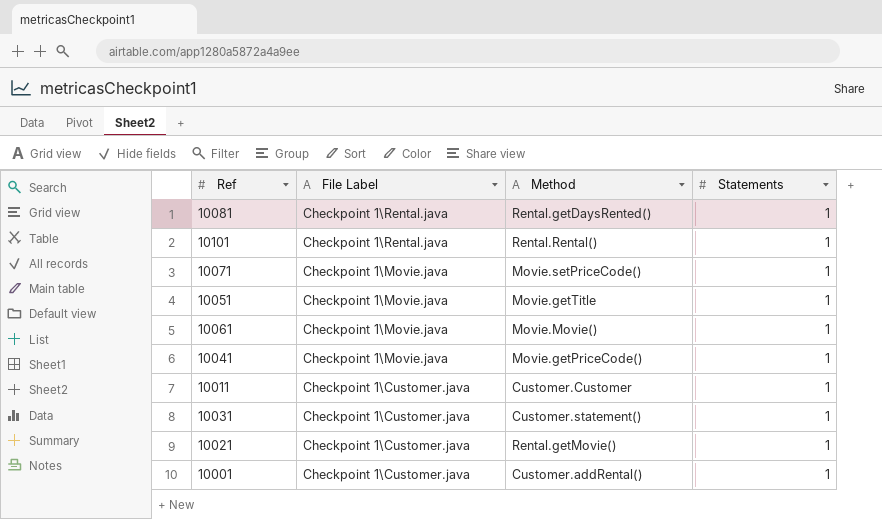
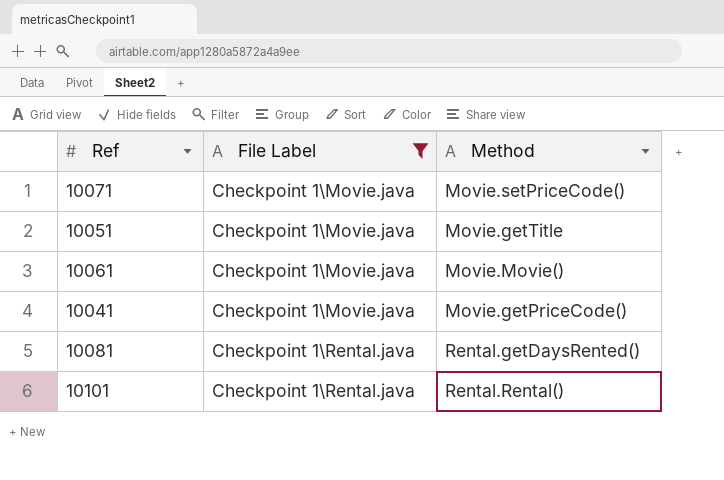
filter: none -> File Label != Checkpoint 1\Customer.java
row order: File Label descending -> File Label ascending
column Statements | position: 4 -> none

